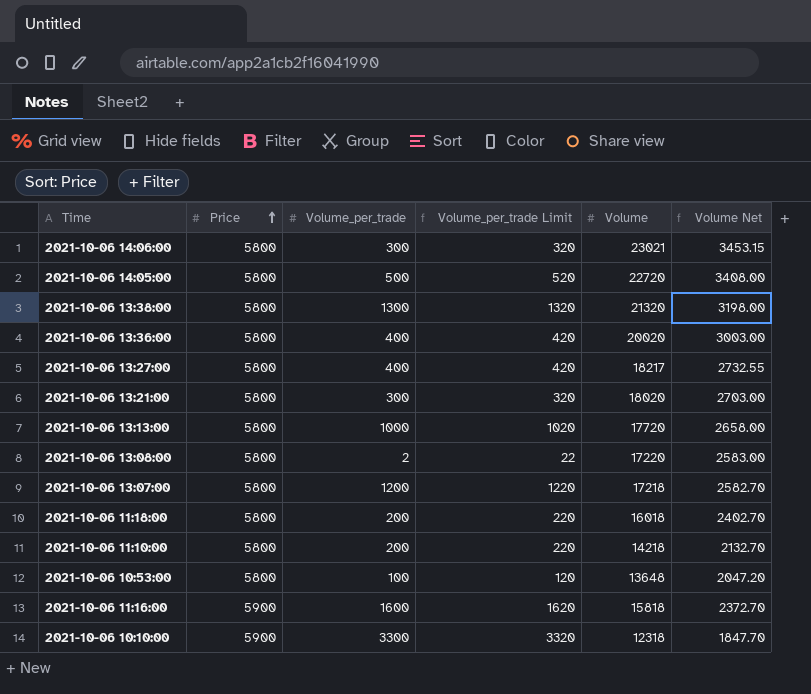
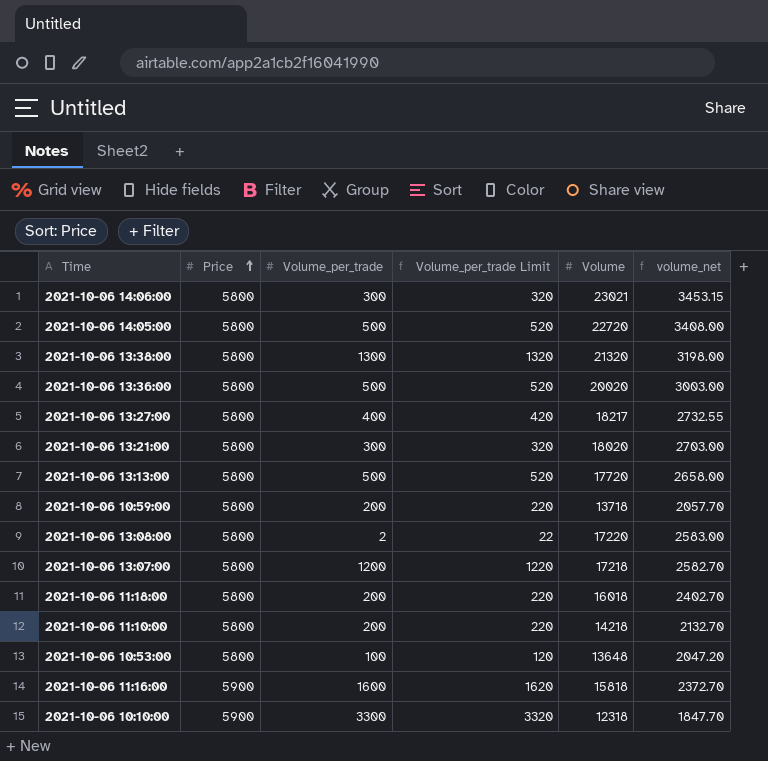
column name: Volume Net -> volume_net
2021-10-06 13:36:00 | Volume_per_trade: 400 -> 500
2021-10-06 13:36:00 | Volume_per_trade Limit: 420 -> 520
2021-10-06 13:13:00 | Volume_per_trade: 1000 -> 500
2021-10-06 13:13:00 | Volume_per_trade Limit: 1020 -> 520
row 2021-10-06 10:59:00: none -> 5800 | 200 | 220 | 13718 | 2057.70

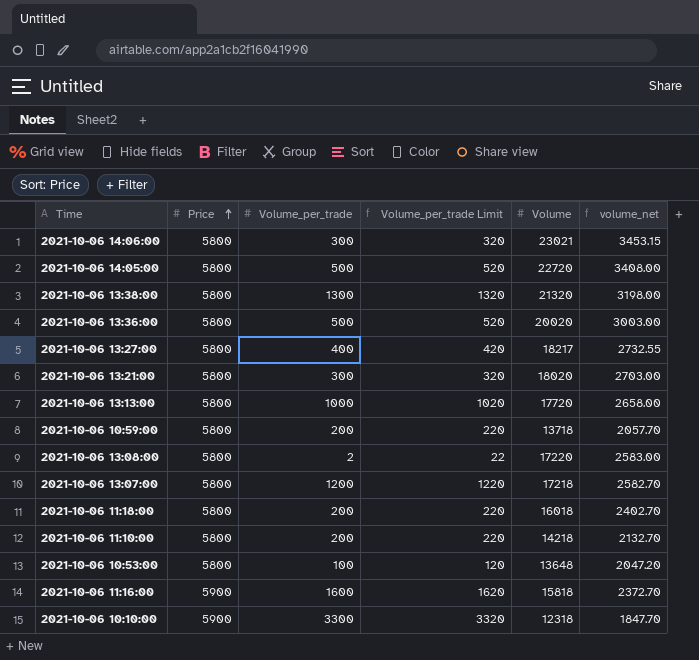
2021-10-06 13:13:00 | Volume_per_trade: 500 -> 1000
2021-10-06 13:13:00 | Volume_per_trade Limit: 520 -> 1020

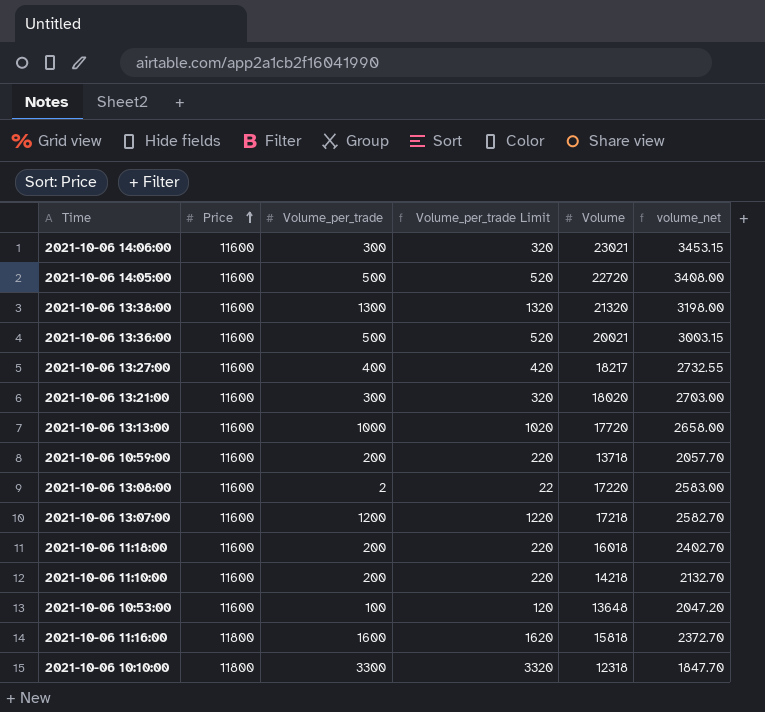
2021-10-06 14:06:00 | Price: 5800 -> 11600
2021-10-06 14:05:00 | Price: 5800 -> 11600
2021-10-06 13:38:00 | Price: 5800 -> 11600
2021-10-06 13:36:00 | Price: 5800 -> 11600
2021-10-06 13:36:00 | Volume: 20020 -> 20021
2021-10-06 13:36:00 | volume_net: 3003.00 -> 3003.15
2021-10-06 13:27:00 | Price: 5800 -> 11600
2021-10-06 13:21:00 | Price: 5800 -> 11600
2021-10-06 13:13:00 | Price: 5800 -> 11600
2021-10-06 10:59:00 | Price: 5800 -> 11600
2021-10-06 13:08:00 | Price: 5800 -> 11600
2021-10-06 13:07:00 | Price: 5800 -> 11600
2021-10-06 11:18:00 | Price: 5800 -> 11600
2021-10-06 11:10:00 | Price: 5800 -> 11600
2021-10-06 10:53:00 | Price: 5800 -> 11600
2021-10-06 11:16:00 | Price: 5900 -> 11800
2021-10-06 10:10:00 | Price: 5900 -> 11800

